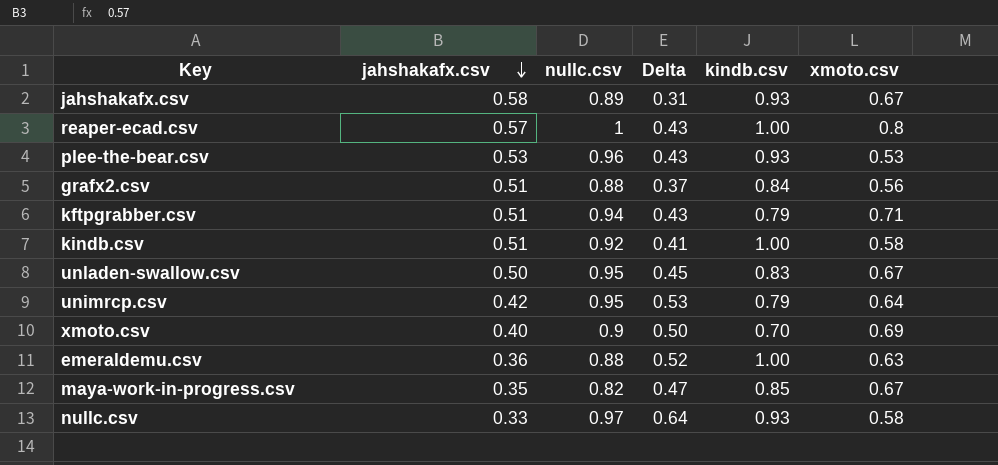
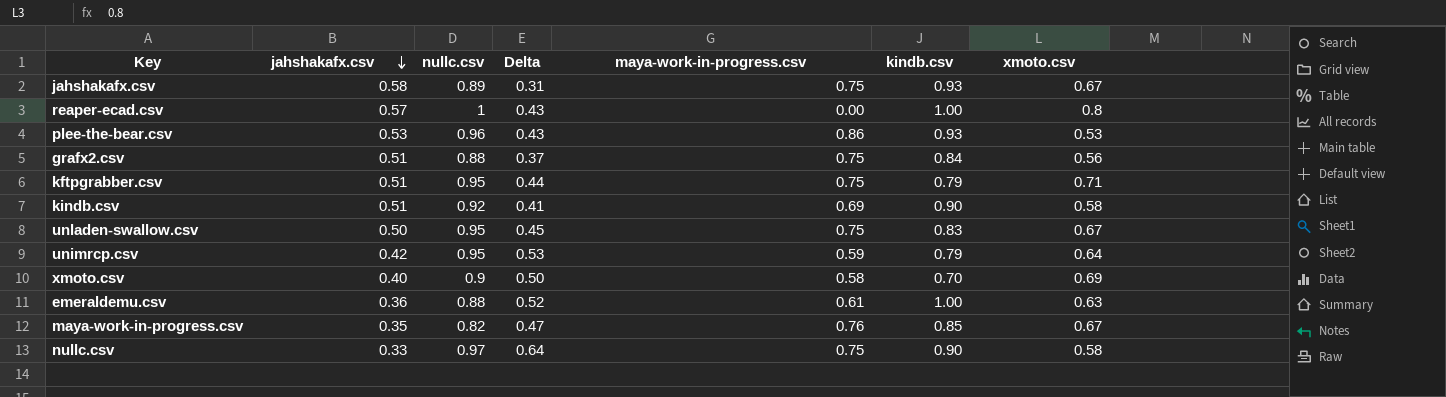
column maya-work-in-progress.csv | position: none -> 5
kftpgrabber.csv | nullc.csv: 0.94 -> 0.95
kftpgrabber.csv | Delta: 0.43 -> 0.44
kindb.csv | kindb.csv: 1.00 -> 0.90
nullc.csv | kindb.csv: 0.93 -> 0.90

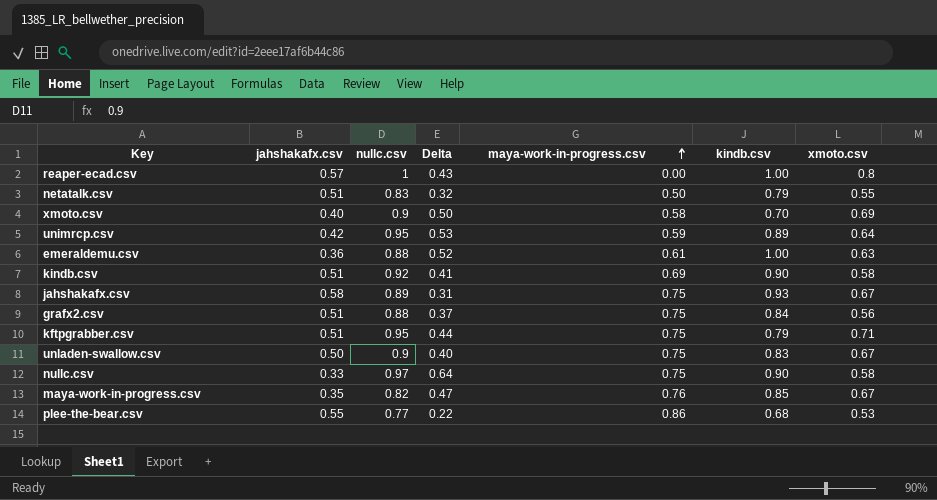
row order: jahshakafx.csv descending -> maya-work-in-progress.csv ascending
row netatalk.csv: none -> 0.51 | 0.83 | 0.32 | 0.50 | 0.79 | 0.55
unimrcp.csv | kindb.csv: 0.79 -> 0.89
unladen-swallow.csv | nullc.csv: 0.95 -> 0.9
unladen-swallow.csv | Delta: 0.45 -> 0.40
plee-the-bear.csv | jahshakafx.csv: 0.53 -> 0.55
plee-the-bear.csv | nullc.csv: 0.96 -> 0.77
plee-the-bear.csv | Delta: 0.43 -> 0.22
plee-the-bear.csv | kindb.csv: 0.93 -> 0.68

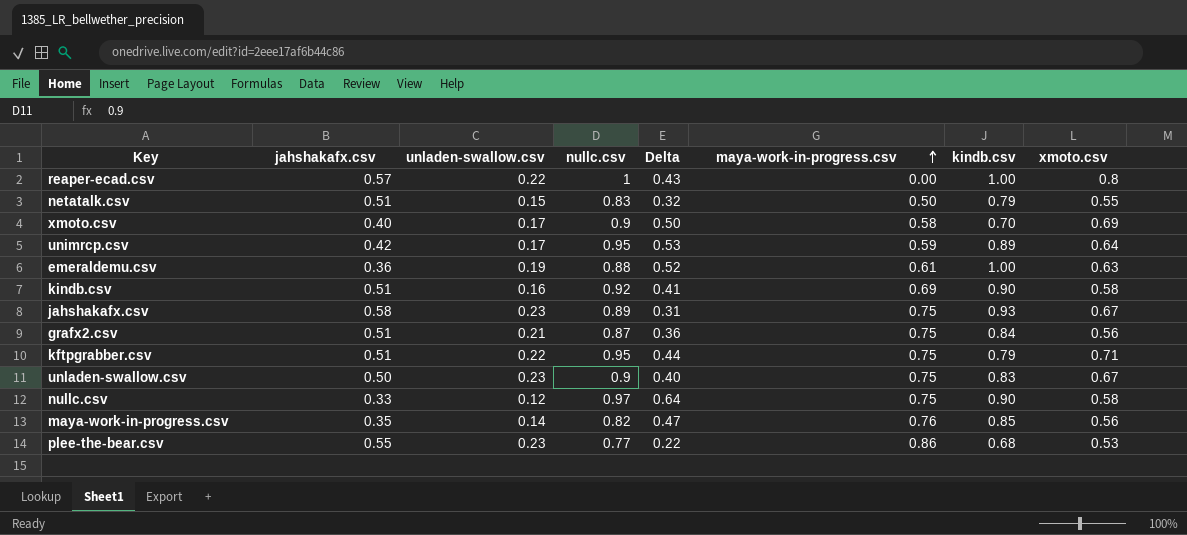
column unladen-swallow.csv | position: none -> 3
grafx2.csv | nullc.csv: 0.88 -> 0.87
grafx2.csv | Delta: 0.37 -> 0.36
maya-work-in-progress.csv | xmoto.csv: 0.67 -> 0.56

